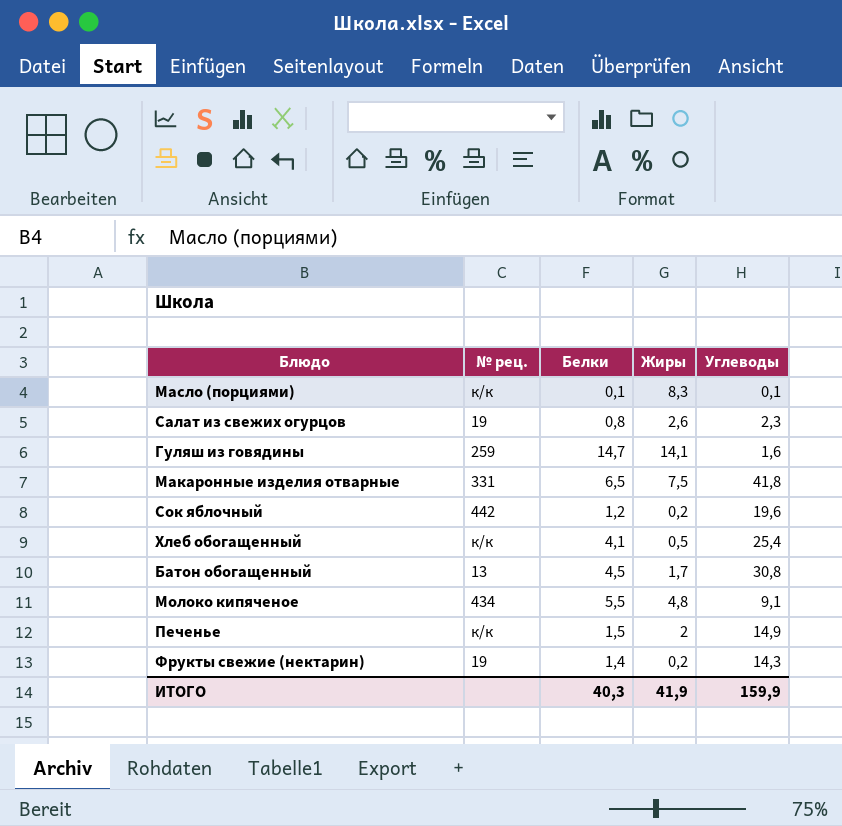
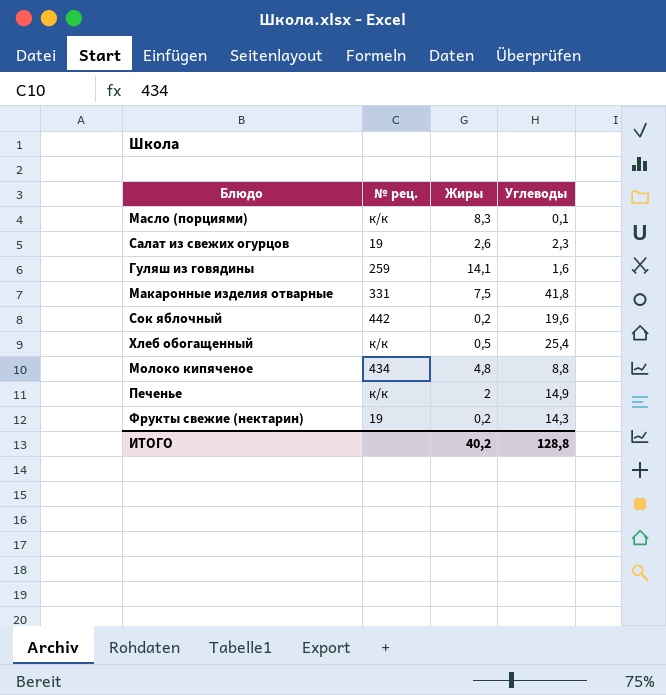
column Белки | position: 3 -> none
row Батон обогащенный: 13 | 4,5 | 1,7 | 30,8 -> none
Молоко кипяченое | Углеводы: 9,1 -> 8,8
ИТОГО | Жиры: 41,9 -> 40,2
ИТОГО | Углеводы: 159,9 -> 128,8

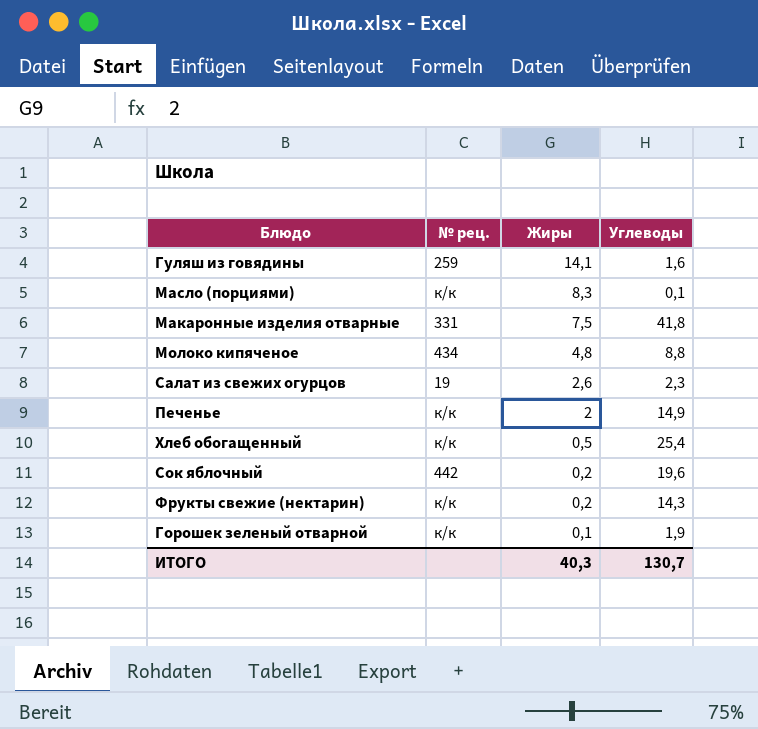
row order: none -> Жиры descending
Фрукты свежие (нектарин) | № рец.: 19 -> к/к
row Горошек зеленый отварной: none -> к/к | 0,1 | 1,9
ИТОГО | Жиры: 40,2 -> 40,3
ИТОГО | Углеводы: 128,8 -> 130,7

